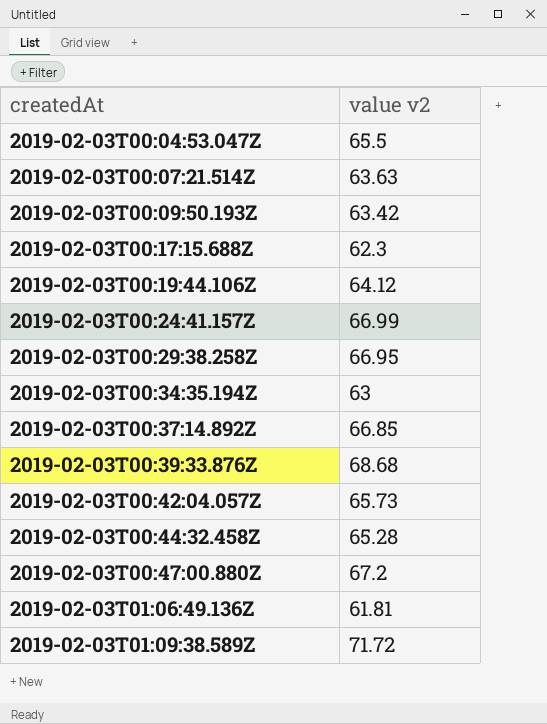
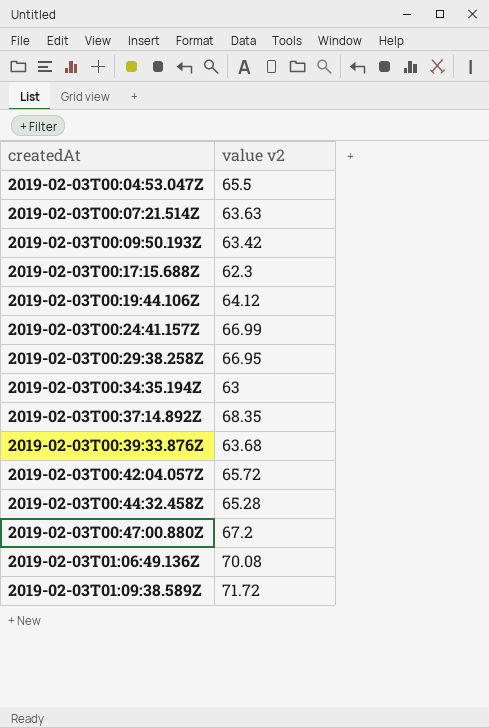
2019-02-03T00:37:14.892Z | value v2: 66.85 -> 68.35
2019-02-03T00:39:33.876Z | value v2: 68.68 -> 63.68
2019-02-03T00:42:04.057Z | value v2: 65.73 -> 65.72
2019-02-03T01:06:49.136Z | value v2: 61.81 -> 70.08

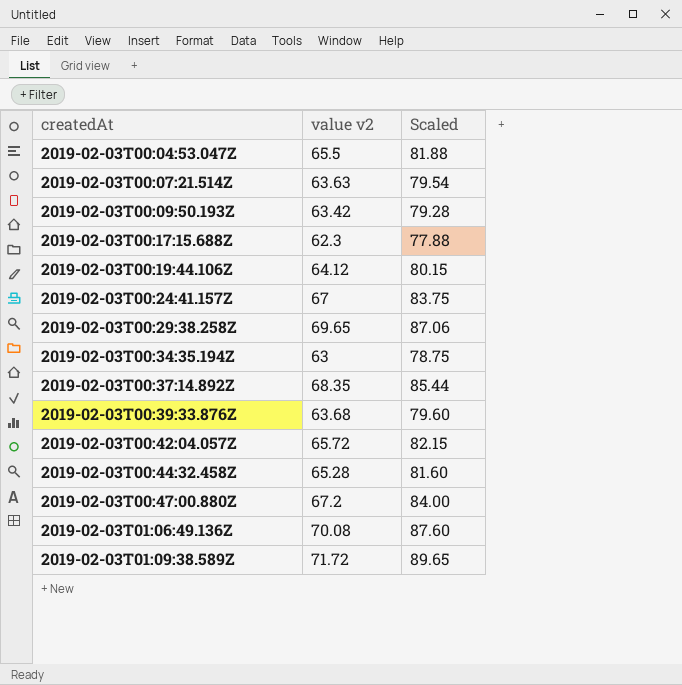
column Scaled | formula: none -> [value v2] * 1.25
2019-02-03T00:24:41.157Z | value v2: 66.99 -> 67
2019-02-03T00:29:38.258Z | value v2: 66.95 -> 69.65

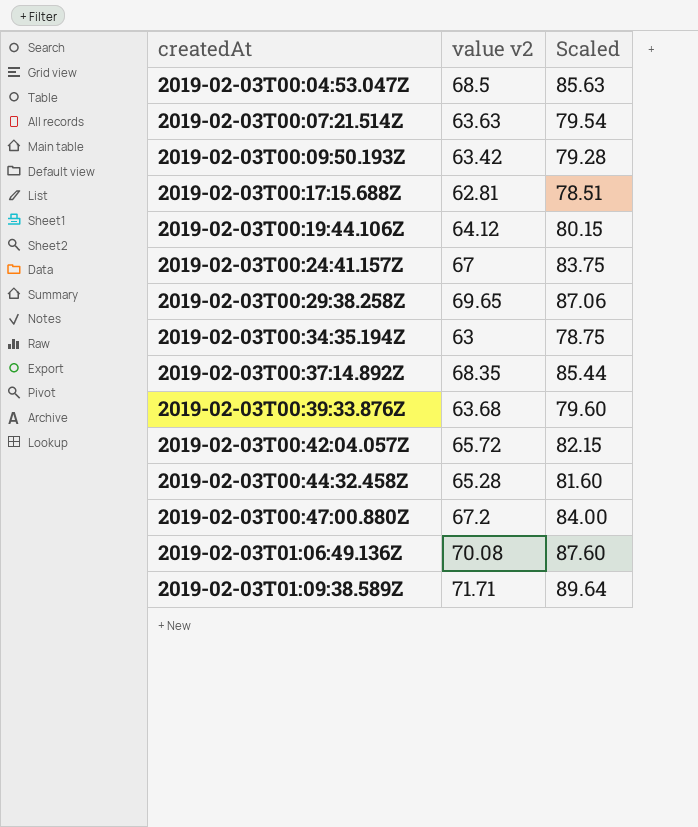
2019-02-03T00:04:53.047Z | value v2: 65.5 -> 68.5
2019-02-03T00:04:53.047Z | Scaled: 81.88 -> 85.63
2019-02-03T00:17:15.688Z | value v2: 62.3 -> 62.81
2019-02-03T00:17:15.688Z | Scaled: 77.88 -> 78.51
2019-02-03T01:09:38.589Z | value v2: 71.72 -> 71.71
2019-02-03T01:09:38.589Z | Scaled: 89.65 -> 89.64

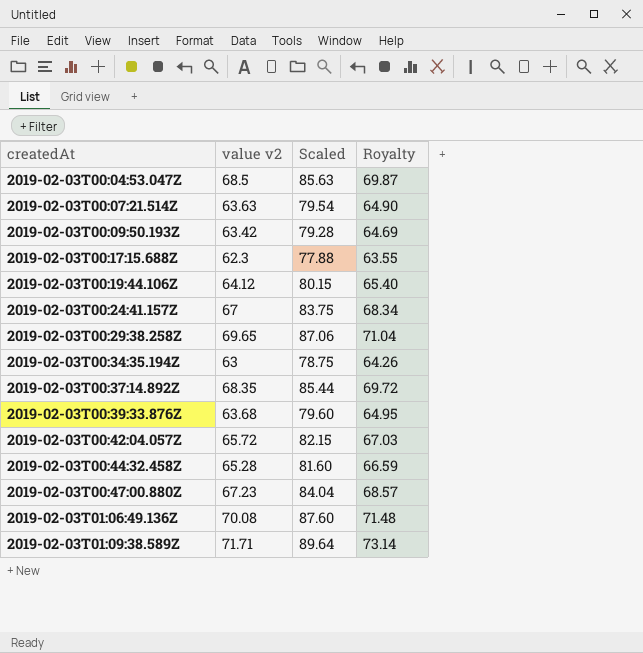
column Royalty | formula: none -> [value v2] * 1.02
2019-02-03T00:17:15.688Z | value v2: 62.81 -> 62.3
2019-02-03T00:17:15.688Z | Scaled: 78.51 -> 77.88
2019-02-03T00:47:00.880Z | value v2: 67.2 -> 67.23
2019-02-03T00:47:00.880Z | Scaled: 84.00 -> 84.04

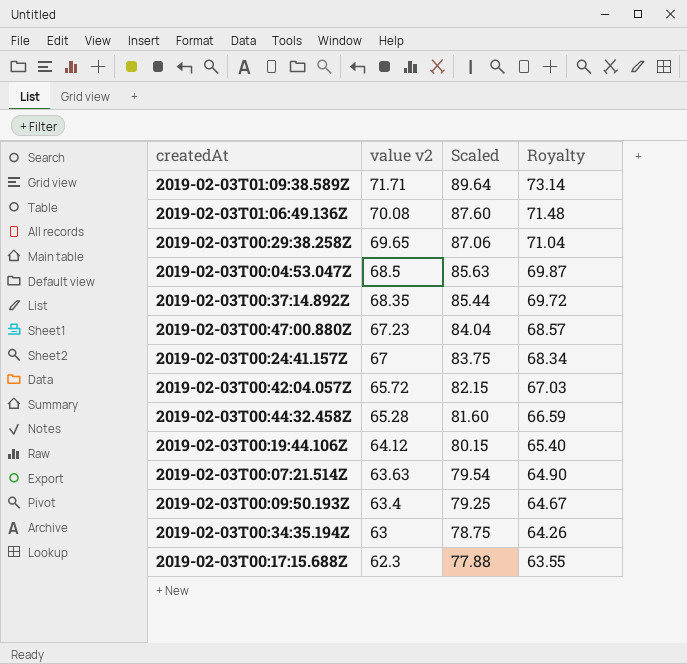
row order: createdAt ascending -> value v2 descending
row 2019-02-03T00:39:33.876Z: 63.68 | 79.60 | 64.95 -> none
2019-02-03T00:09:50.193Z | value v2: 63.42 -> 63.4
2019-02-03T00:09:50.193Z | Scaled: 79.28 -> 79.25
2019-02-03T00:09:50.193Z | Royalty: 64.69 -> 64.67

